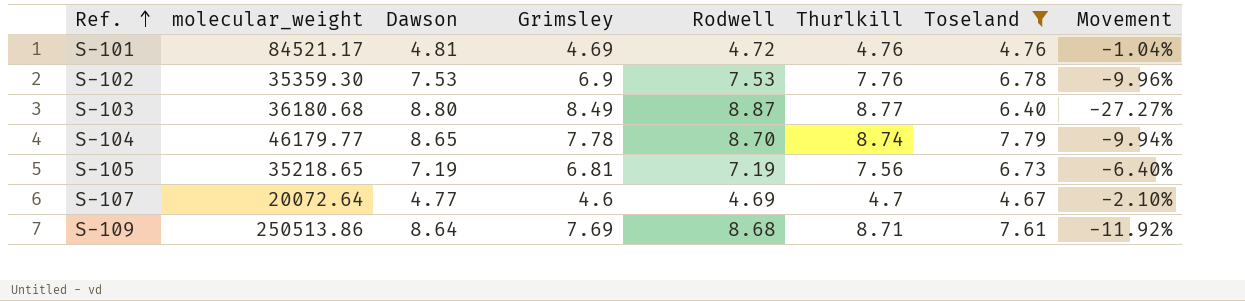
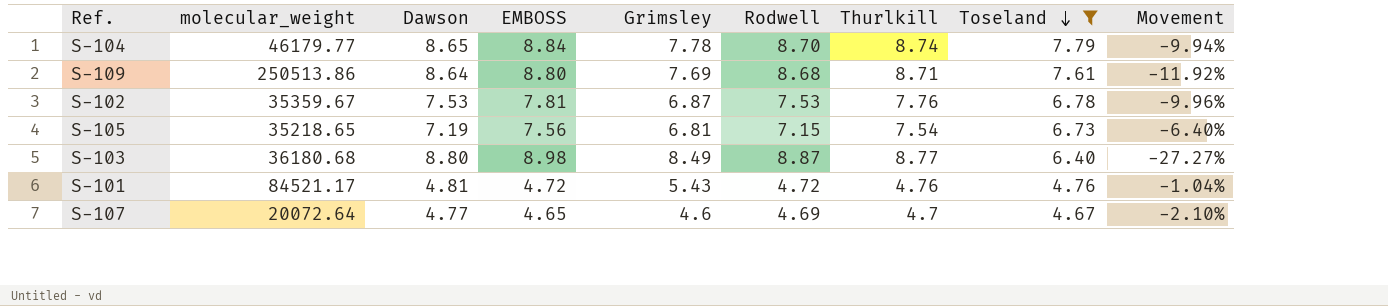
row order: Ref. ascending -> Toseland descending
column EMBOSS | position: none -> 4
S-102 | molecular_weight: 35359.30 -> 35359.67
S-102 | Grimsley: 6.9 -> 6.87
S-105 | Rodwell: 7.19 -> 7.15
S-105 | Thurlkill: 7.56 -> 7.54
S-101 | Grimsley: 4.69 -> 5.43

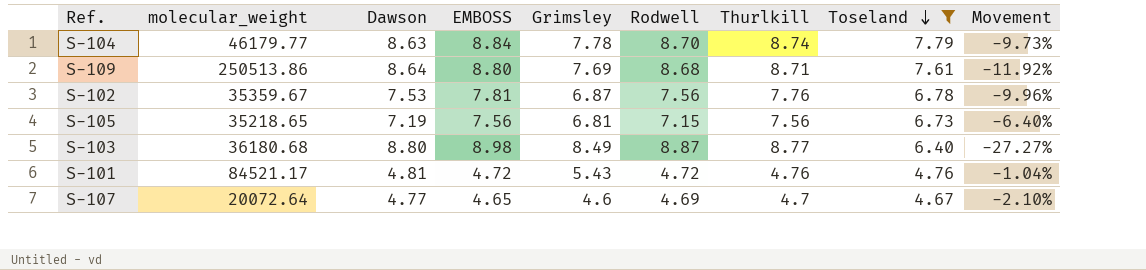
S-104 | Dawson: 8.65 -> 8.63
S-104 | Movement: -9.94% -> -9.73%
S-102 | Rodwell: 7.53 -> 7.56
S-105 | Thurlkill: 7.54 -> 7.56

